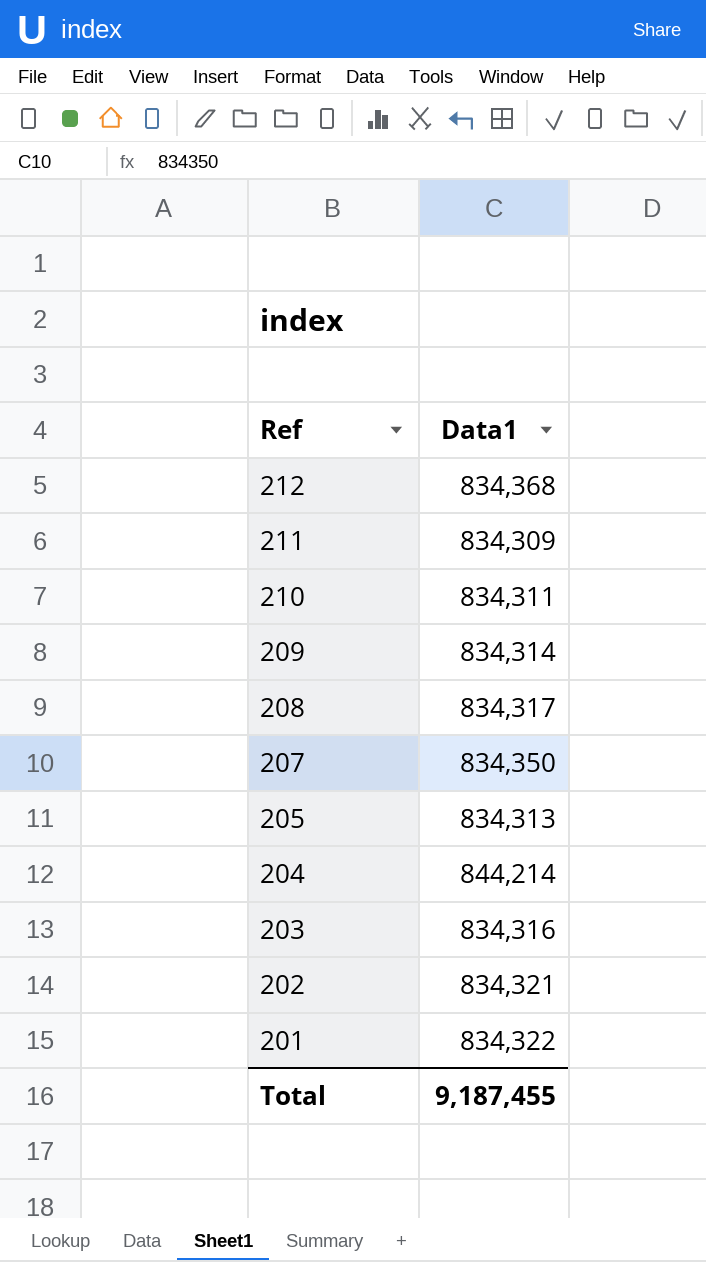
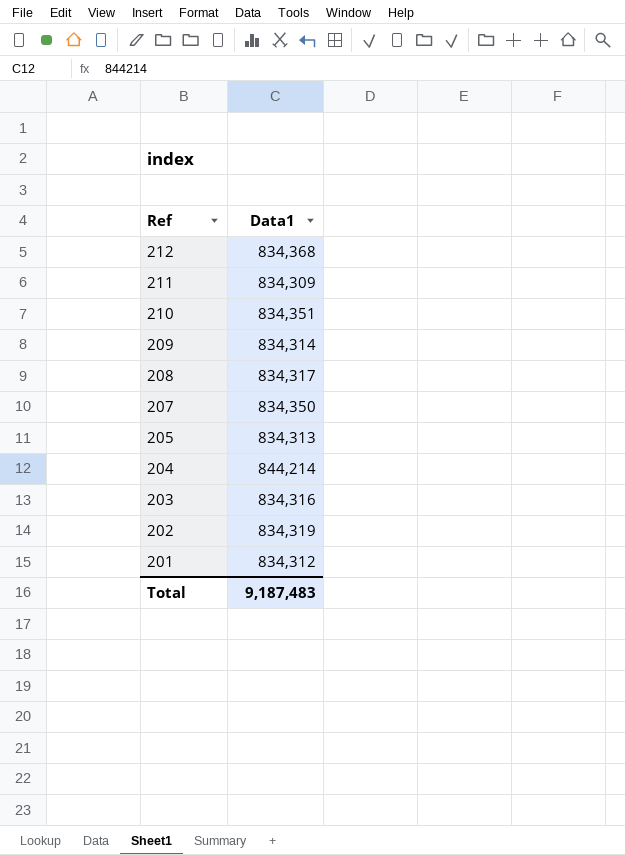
210 | Data1: 834,311 -> 834,351
202 | Data1: 834,321 -> 834,319
201 | Data1: 834,322 -> 834,312
Total | Data1: 9,187,455 -> 9,187,483

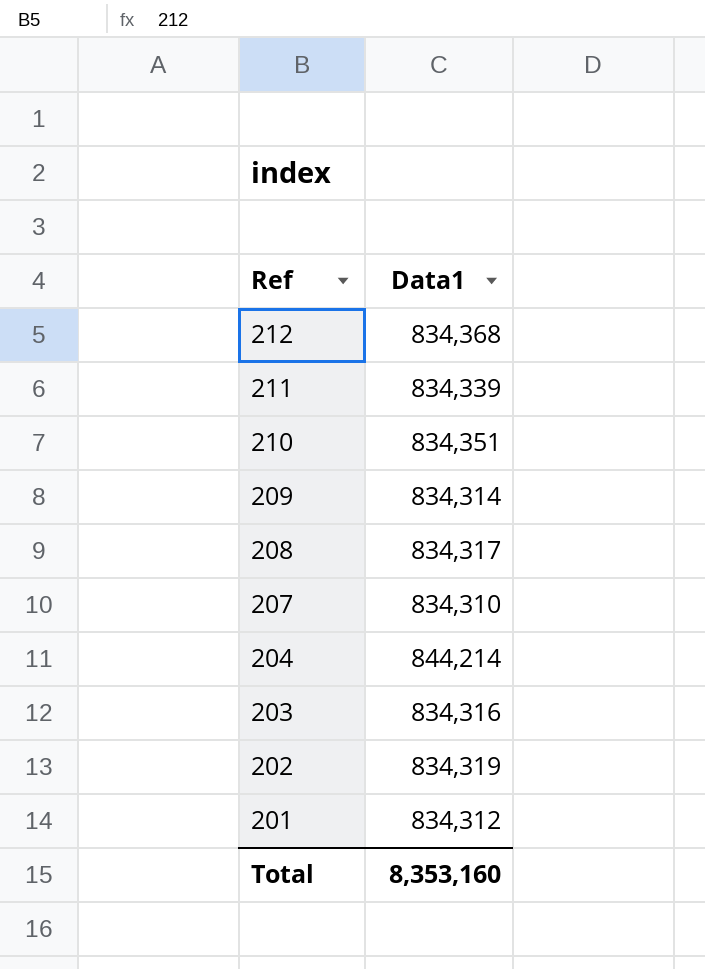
row 205: 834,313 -> none
211 | Data1: 834,309 -> 834,339
207 | Data1: 834,350 -> 834,310
Total | Data1: 9,187,483 -> 8,353,160

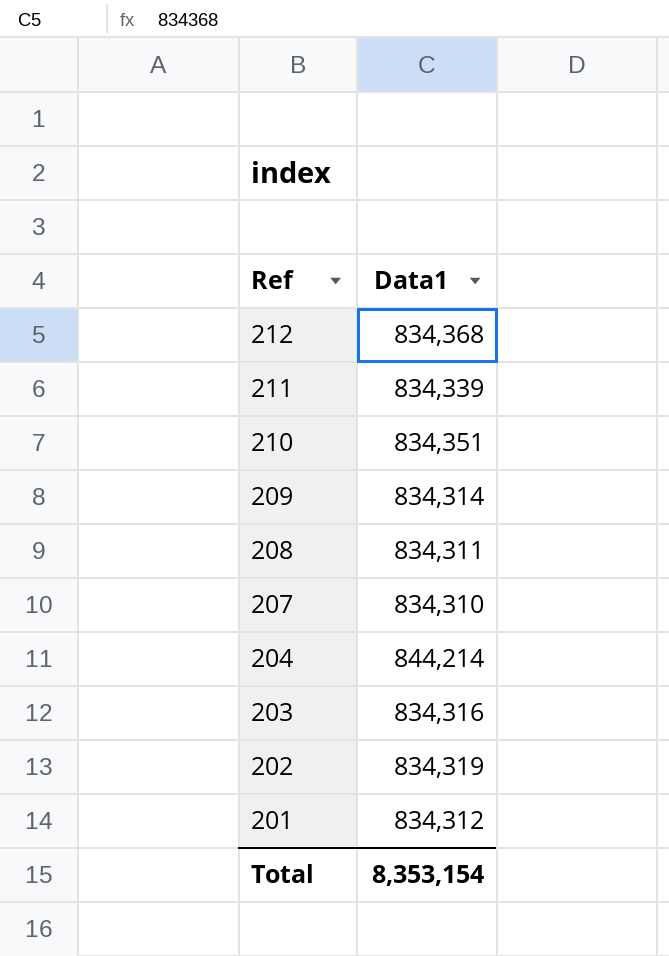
208 | Data1: 834,317 -> 834,311
Total | Data1: 8,353,160 -> 8,353,154

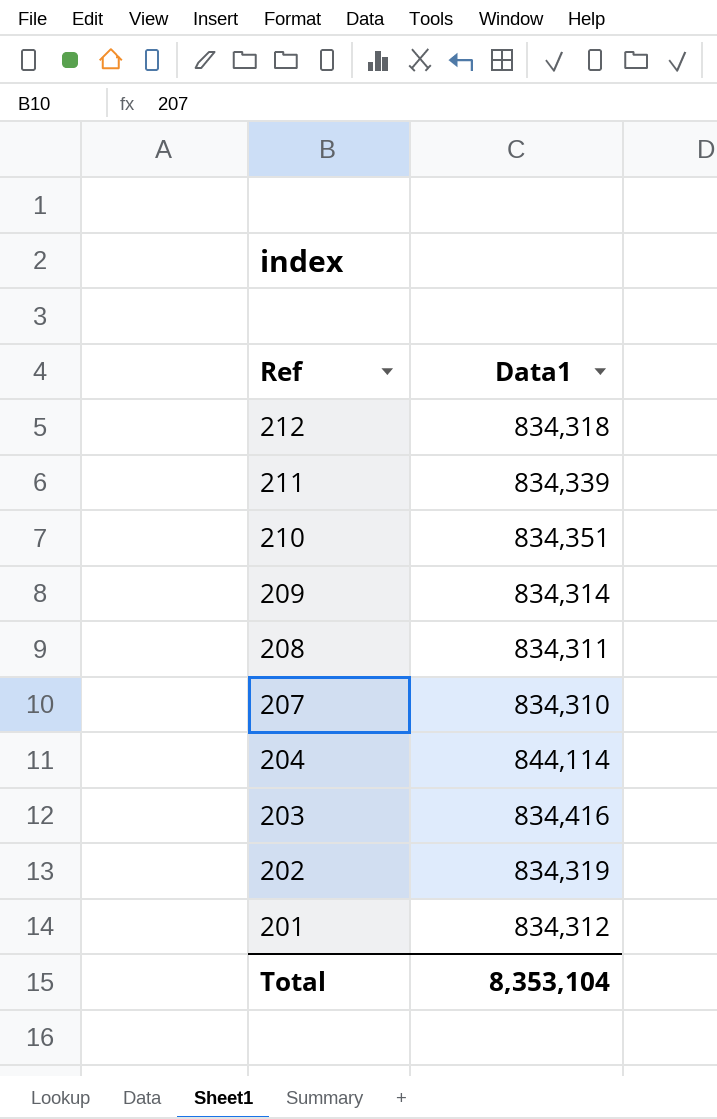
212 | Data1: 834,368 -> 834,318
204 | Data1: 844,214 -> 844,114
203 | Data1: 834,316 -> 834,416
Total | Data1: 8,353,154 -> 8,353,104

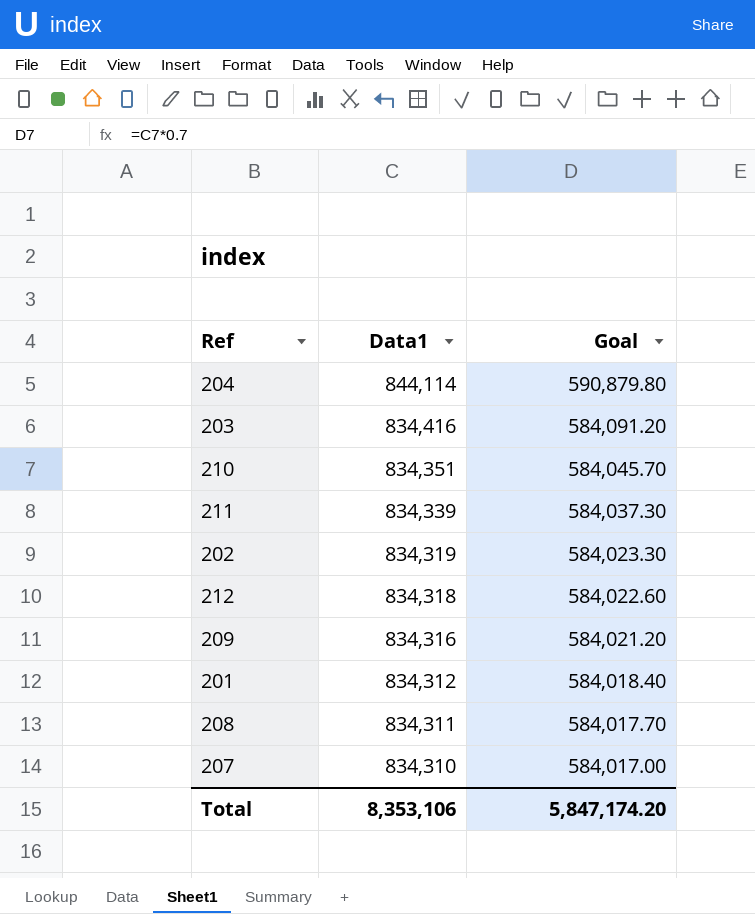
row order: Ref descending -> Data1 descending
column Goal | formula: none -> [Data1] * 0.7
209 | Data1: 834,314 -> 834,316
Total | Data1: 8,353,104 -> 8,353,106

